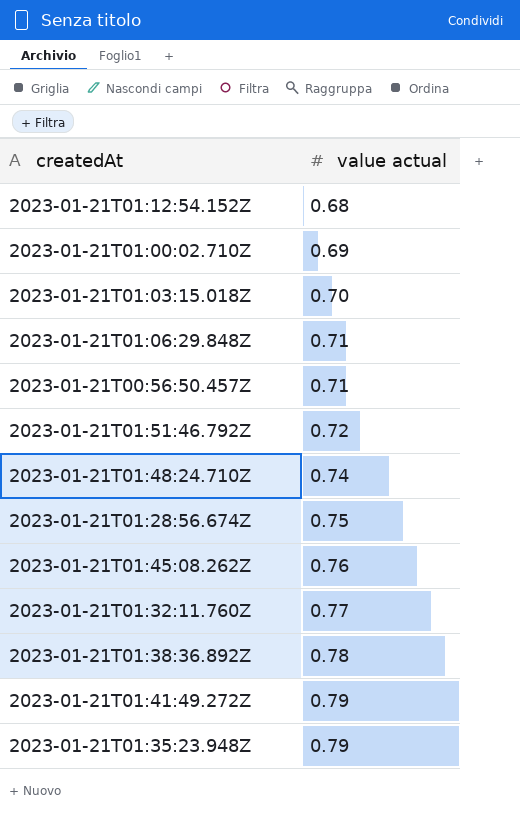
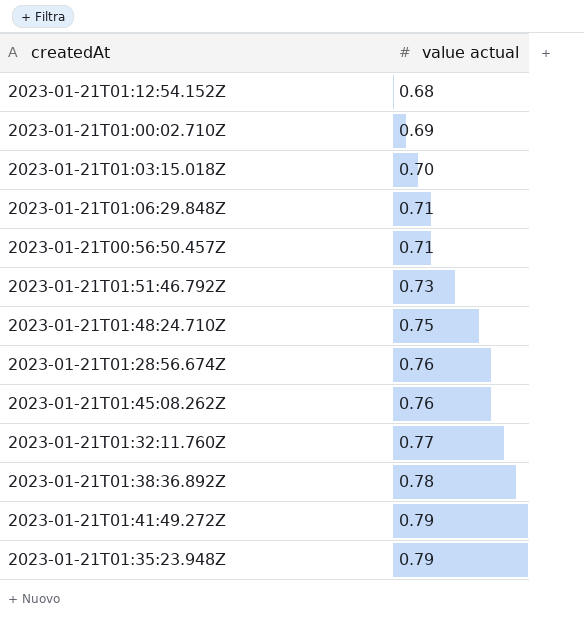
2023-01-21T01:51:46.792Z | value actual: 0.72 -> 0.73
2023-01-21T01:48:24.710Z | value actual: 0.74 -> 0.75
2023-01-21T01:28:56.674Z | value actual: 0.75 -> 0.76

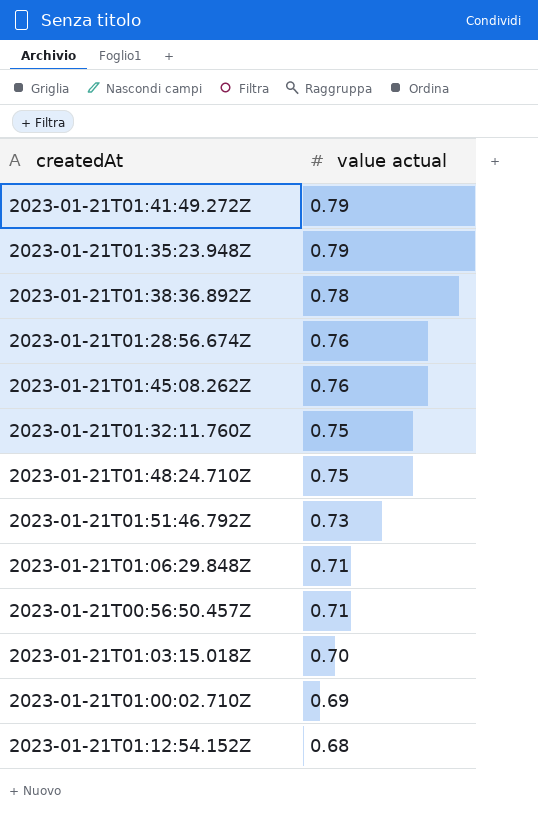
row order: value actual ascending -> value actual descending
2023-01-21T01:32:11.760Z | value actual: 0.77 -> 0.75

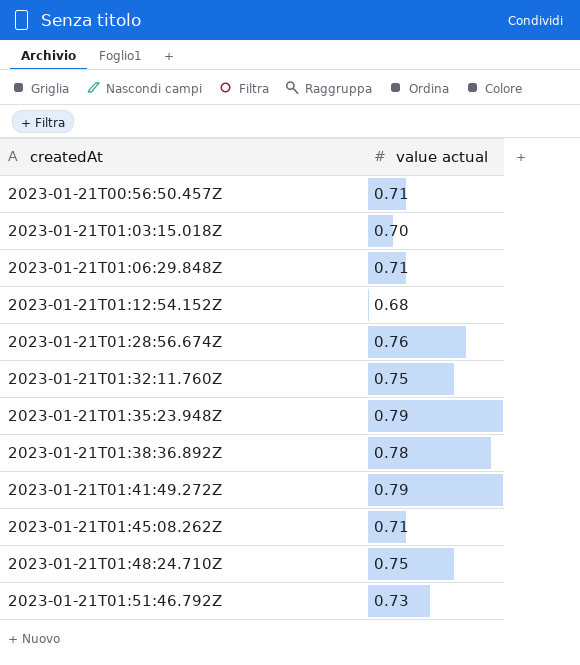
row order: value actual descending -> createdAt ascending
row 2023-01-21T01:00:02.710Z: 0.69 -> none
2023-01-21T01:45:08.262Z | value actual: 0.76 -> 0.71

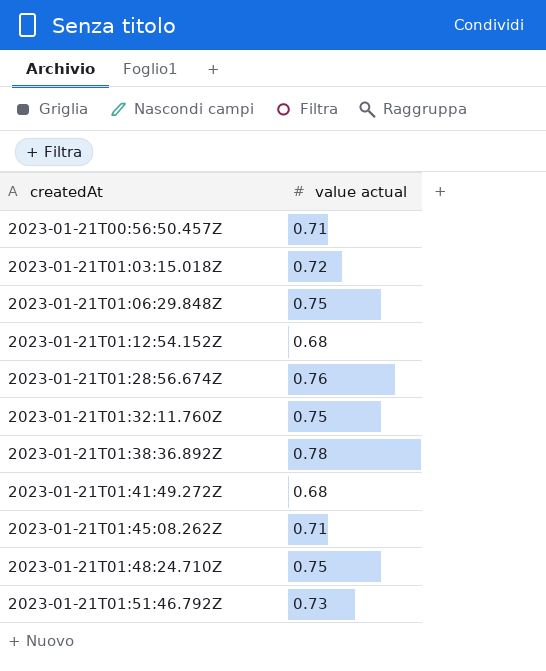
row 2023-01-21T01:35:23.948Z: 0.79 -> none
2023-01-21T01:03:15.018Z | value actual: 0.70 -> 0.72
2023-01-21T01:06:29.848Z | value actual: 0.71 -> 0.75
2023-01-21T01:41:49.272Z | value actual: 0.79 -> 0.68

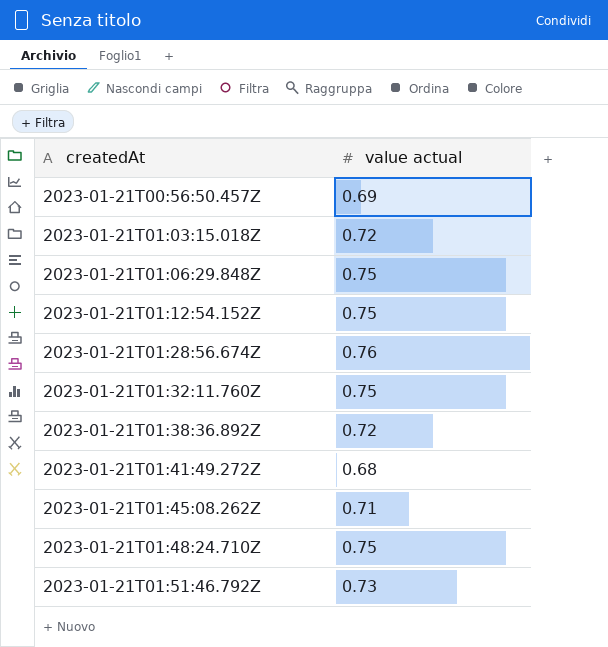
2023-01-21T00:56:50.457Z | value actual: 0.71 -> 0.69
2023-01-21T01:12:54.152Z | value actual: 0.68 -> 0.75
2023-01-21T01:38:36.892Z | value actual: 0.78 -> 0.72

